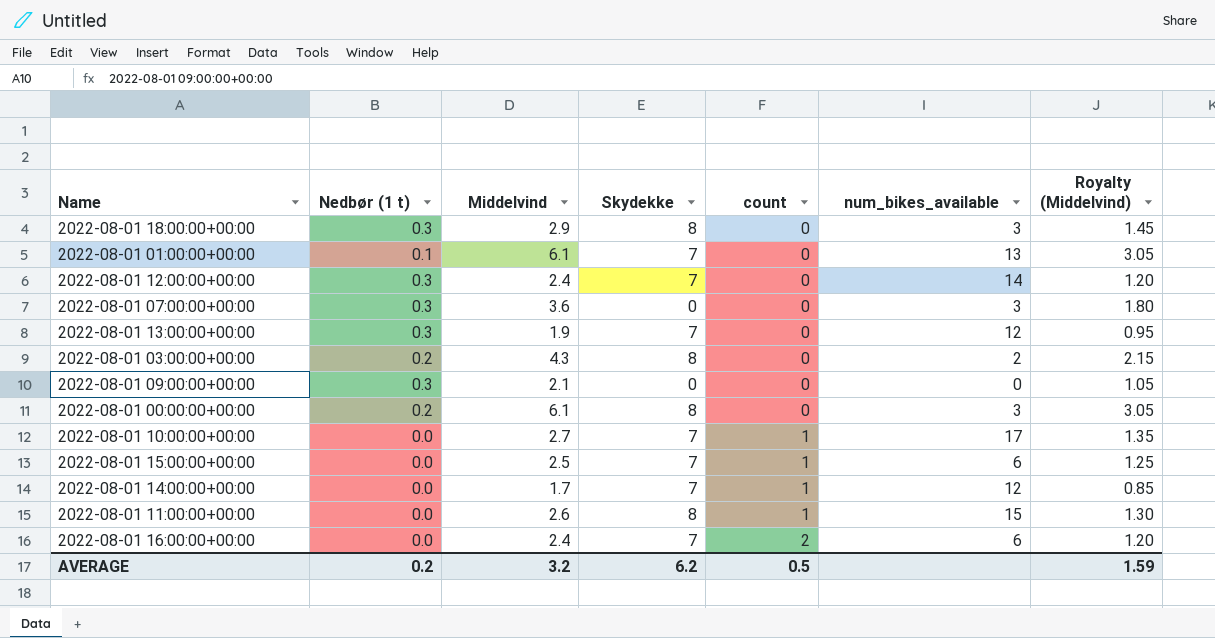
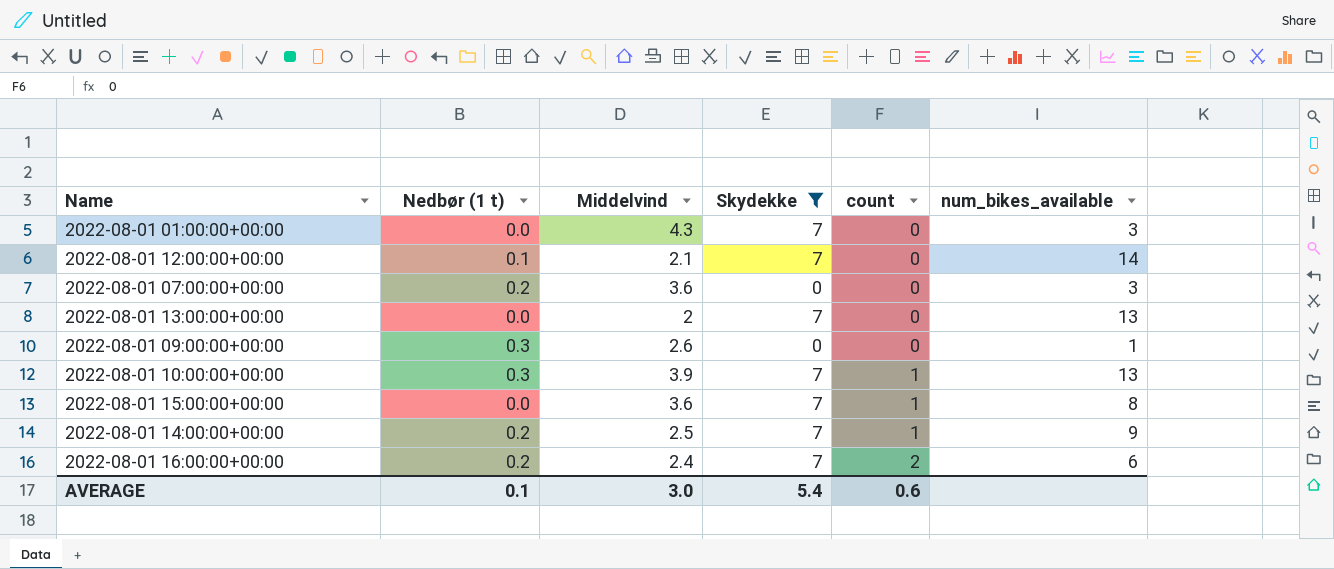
filter: none -> Skydekke != 8
column Royalty (Middelvind) | formula: [Middelvind] * 0.5 -> none
2022-08-01 01:00:00+00:00 | Nedbør (1 t): 0.1 -> 0.0
2022-08-01 01:00:00+00:00 | Middelvind: 6.1 -> 4.3
2022-08-01 01:00:00+00:00 | num_bikes_available: 13 -> 3
2022-08-01 12:00:00+00:00 | Nedbør (1 t): 0.3 -> 0.1
2022-08-01 12:00:00+00:00 | Middelvind: 2.4 -> 2.1
2022-08-01 07:00:00+00:00 | Nedbør (1 t): 0.3 -> 0.2
2022-08-01 13:00:00+00:00 | Nedbør (1 t): 0.3 -> 0.0
2022-08-01 13:00:00+00:00 | Middelvind: 1.9 -> 2
2022-08-01 13:00:00+00:00 | num_bikes_available: 12 -> 13
2022-08-01 09:00:00+00:00 | Middelvind: 2.1 -> 2.6
2022-08-01 09:00:00+00:00 | num_bikes_available: 0 -> 1
2022-08-01 10:00:00+00:00 | Nedbør (1 t): 0.0 -> 0.3
2022-08-01 10:00:00+00:00 | Middelvind: 2.7 -> 3.9
2022-08-01 10:00:00+00:00 | num_bikes_available: 17 -> 13
2022-08-01 15:00:00+00:00 | Middelvind: 2.5 -> 3.6
2022-08-01 15:00:00+00:00 | num_bikes_available: 6 -> 8
2022-08-01 14:00:00+00:00 | Nedbør (1 t): 0.0 -> 0.2
2022-08-01 14:00:00+00:00 | Middelvind: 1.7 -> 2.5
2022-08-01 14:00:00+00:00 | num_bikes_available: 12 -> 9
2022-08-01 16:00:00+00:00 | Nedbør (1 t): 0.0 -> 0.2
AVERAGE | Nedbør (1 t): 0.2 -> 0.1
AVERAGE | Middelvind: 3.2 -> 3.0
AVERAGE | Skydekke: 6.2 -> 5.4
AVERAGE | count: 0.5 -> 0.6

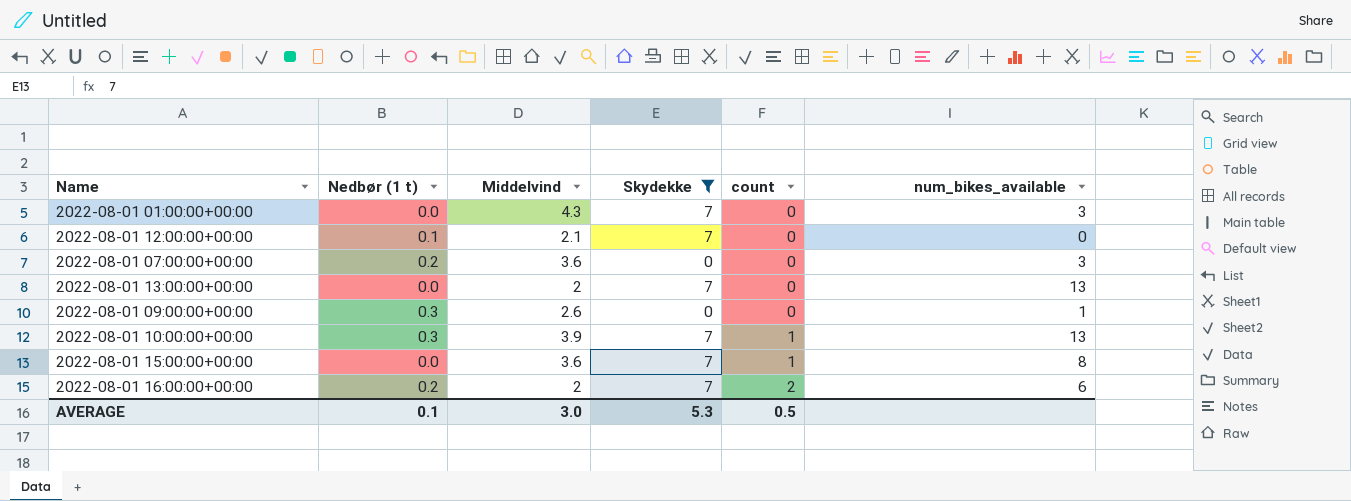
row 2022-08-01 14:00:00+00:00: 0.2 | 2.5 | 7 | 1 | 9 -> none
2022-08-01 12:00:00+00:00 | num_bikes_available: 14 -> 0
2022-08-01 16:00:00+00:00 | Middelvind: 2.4 -> 2
AVERAGE | Skydekke: 5.4 -> 5.3
AVERAGE | count: 0.6 -> 0.5

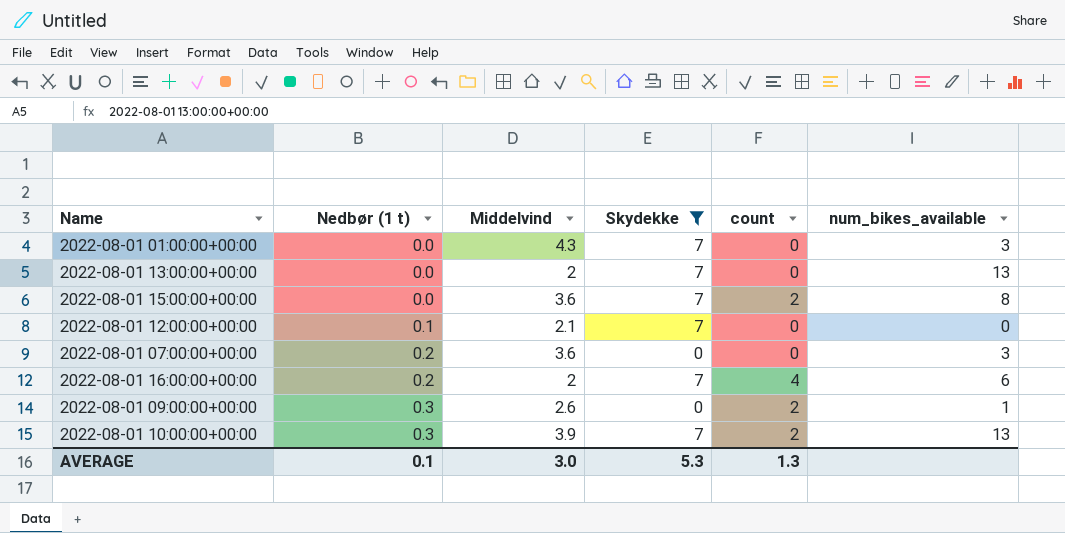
row order: count ascending -> Nedbør (1 t) ascending
2022-08-01 15:00:00+00:00 | count: 1 -> 2
2022-08-01 16:00:00+00:00 | count: 2 -> 4
2022-08-01 09:00:00+00:00 | count: 0 -> 2
2022-08-01 10:00:00+00:00 | count: 1 -> 2
AVERAGE | count: 0.5 -> 1.3

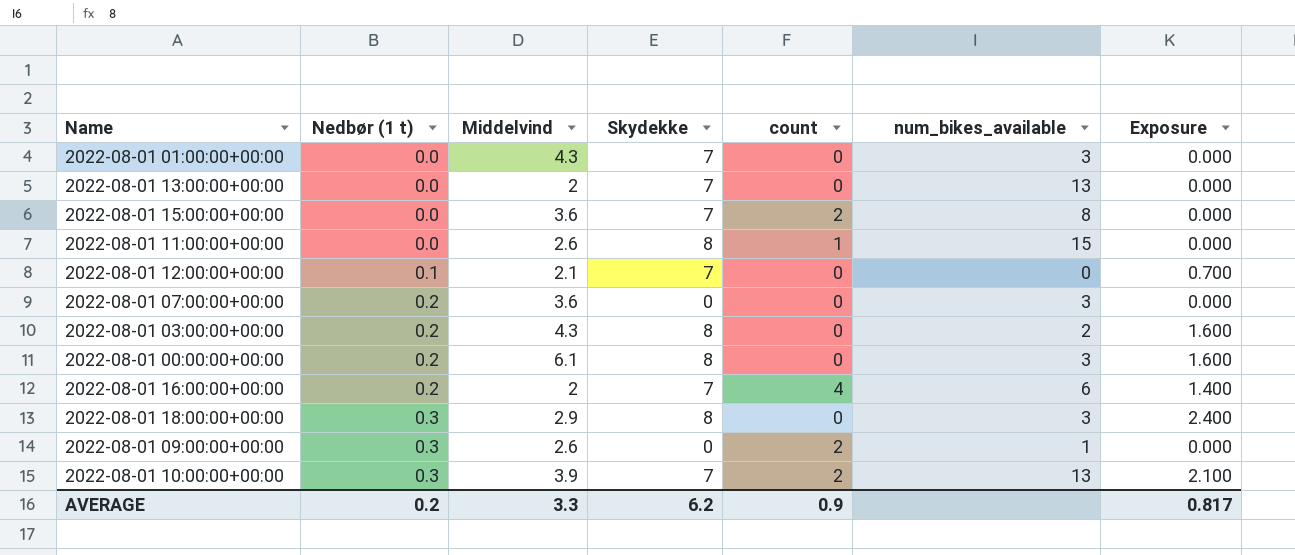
filter: Skydekke != 8 -> none
column Exposure | formula: none -> [Nedbør (1 t)] * [Skydekke]
AVERAGE | Nedbør (1 t): 0.1 -> 0.2
AVERAGE | Middelvind: 3.0 -> 3.3
AVERAGE | Skydekke: 5.3 -> 6.2
AVERAGE | count: 1.3 -> 0.9

